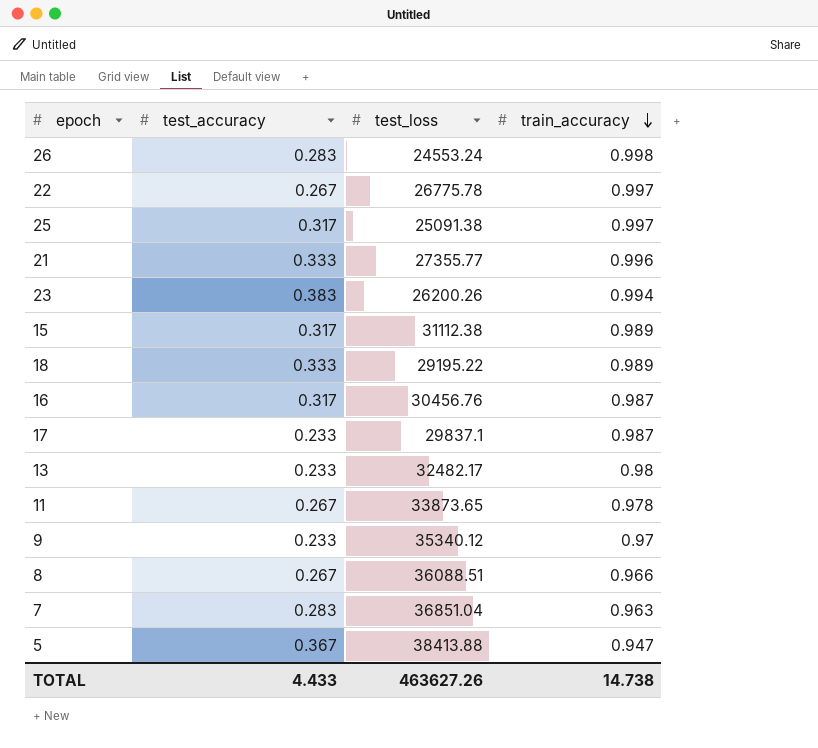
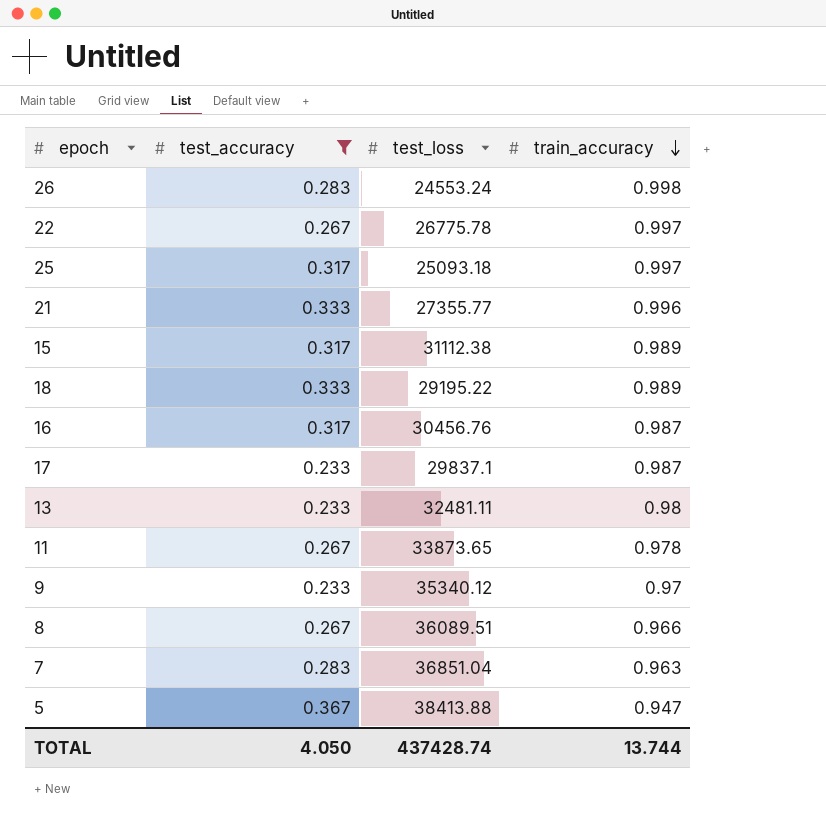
filter: none -> test_accuracy != 0.383
25 | test_loss: 25091.38 -> 25093.18
13 | test_loss: 32482.17 -> 32481.11
8 | test_loss: 36088.51 -> 36089.51
TOTAL | test_accuracy: 4.433 -> 4.050
TOTAL | test_loss: 463627.26 -> 437428.74
TOTAL | train_accuracy: 14.738 -> 13.744

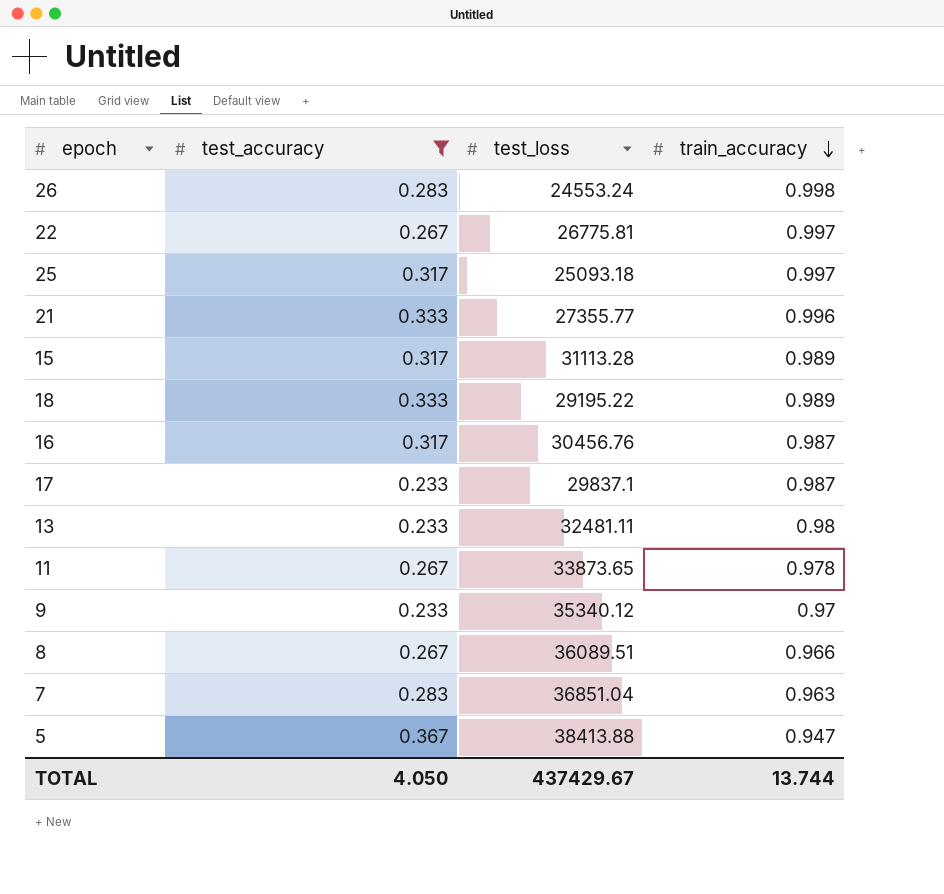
22 | test_loss: 26775.78 -> 26775.81
15 | test_loss: 31112.38 -> 31113.28
TOTAL | test_loss: 437428.74 -> 437429.67

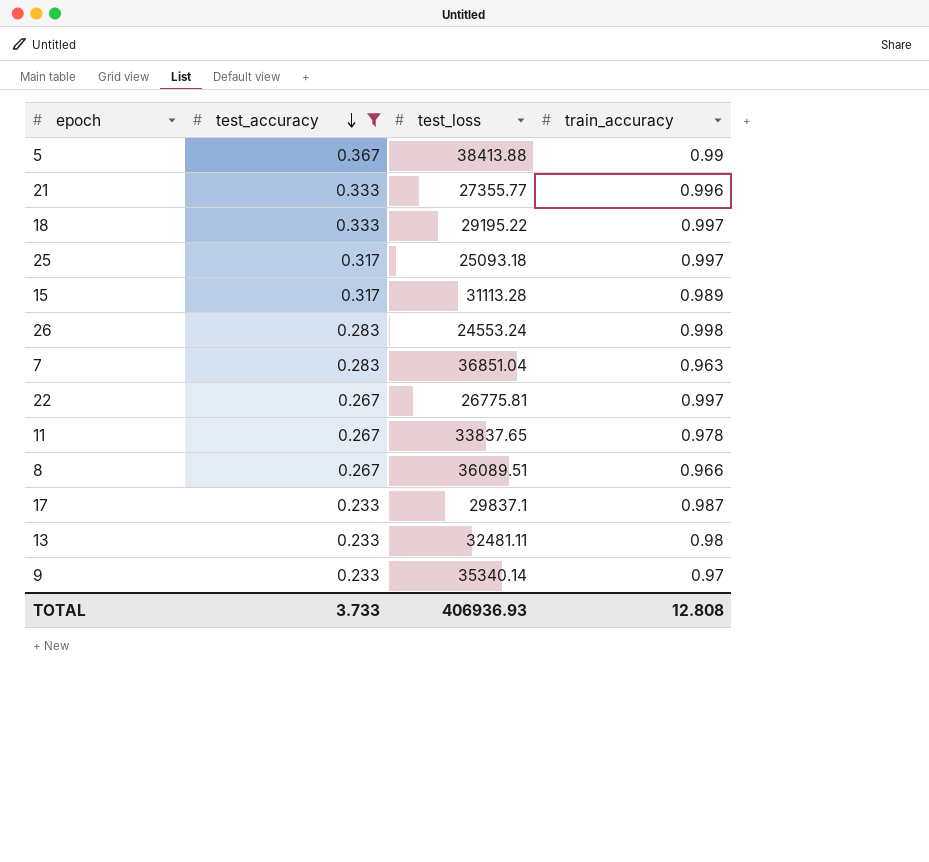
row order: train_accuracy descending -> test_accuracy descending
row 16: 0.317 | 30456.76 | 0.987 -> none
5 | train_accuracy: 0.947 -> 0.99
18 | train_accuracy: 0.989 -> 0.997
11 | test_loss: 33873.65 -> 33837.65
9 | test_loss: 35340.12 -> 35340.14
TOTAL | test_accuracy: 4.050 -> 3.733
TOTAL | test_loss: 437429.67 -> 406936.93
TOTAL | train_accuracy: 13.744 -> 12.808

